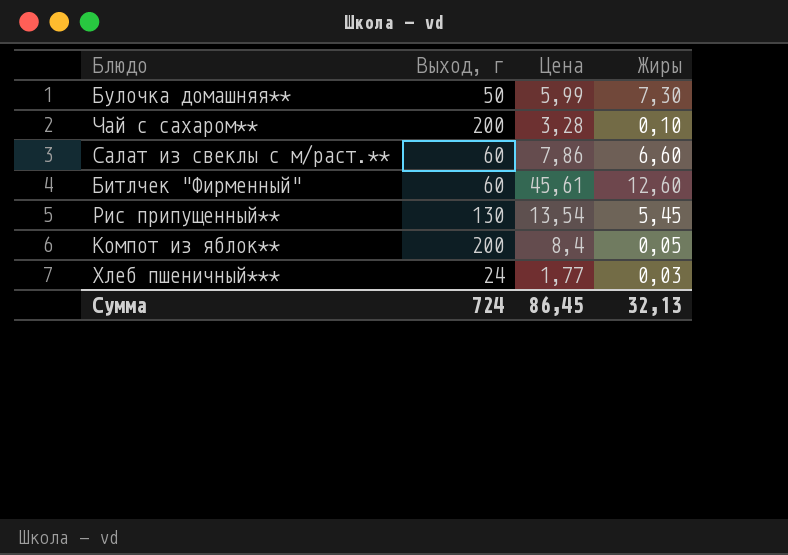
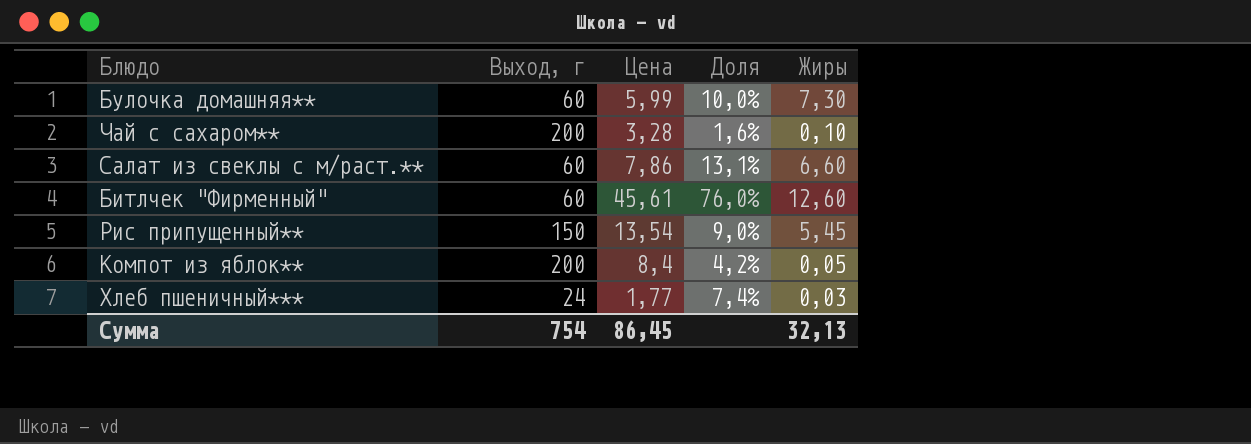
column Доля | formula: none -> [Цена] / [Выход, г]
Булочка домашняя** | Выход, г: 50 -> 60
Рис припущенный** | Выход, г: 130 -> 150
Сумма | Выход, г: 724 -> 754

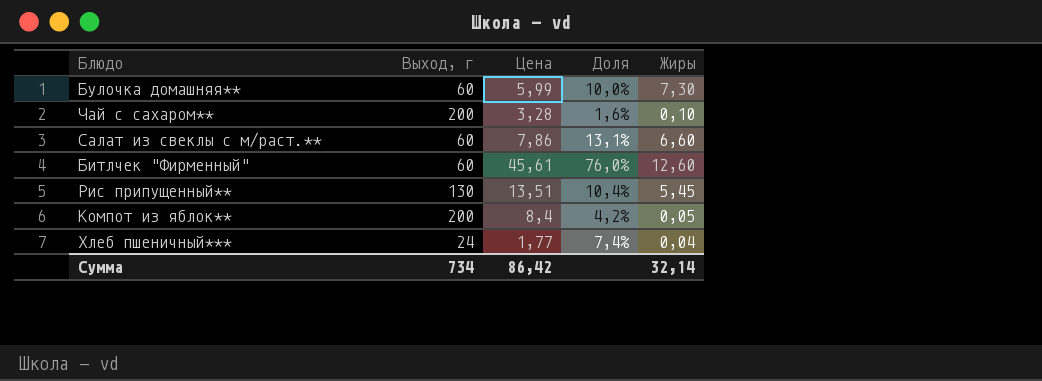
Рис припущенный** | Выход, г: 150 -> 130
Рис припущенный** | Цена: 13,54 -> 13,51
Рис припущенный** | Доля: 9,0% -> 10,4%
Хлеб пшеничный*** | Жиры: 0,03 -> 0,04
Сумма | Выход, г: 754 -> 734
Сумма | Цена: 86,45 -> 86,42
Сумма | Жиры: 32,13 -> 32,14

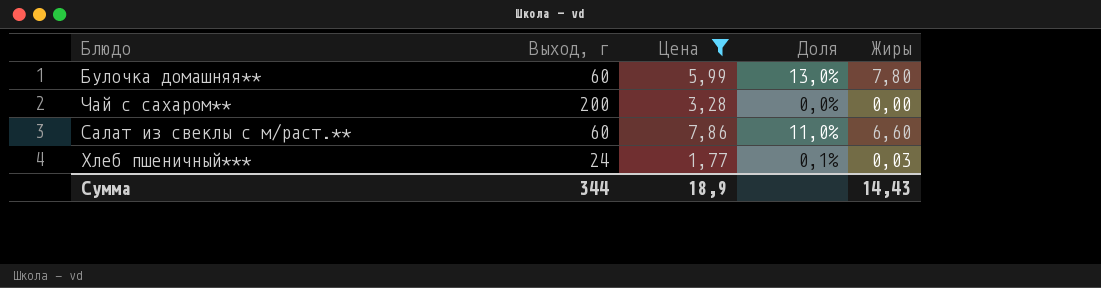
filter: none -> Цена <= 7,86
column Доля | formula: [Цена] / [Выход, г] -> [Жиры] / [Выход, г]
Булочка домашняя** | Жиры: 7,30 -> 7,80
Чай с сахаром** | Жиры: 0,10 -> 0,00
Хлеб пшеничный*** | Жиры: 0,04 -> 0,03
Сумма | Выход, г: 734 -> 344
Сумма | Цена: 86,42 -> 18,9
Сумма | Жиры: 32,14 -> 14,43

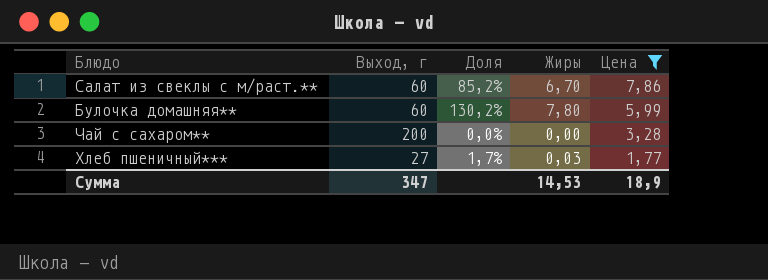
row order: none -> Цена descending
column Доля | formula: [Жиры] / [Выход, г] -> [Жиры] / [Цена]
column Цена | position: 3 -> 5
Салат из свеклы с м/раст.** | Жиры: 6,60 -> 6,70
Хлеб пшеничный*** | Выход, г: 24 -> 27
Сумма | Выход, г: 344 -> 347
Сумма | Жиры: 14,43 -> 14,53

